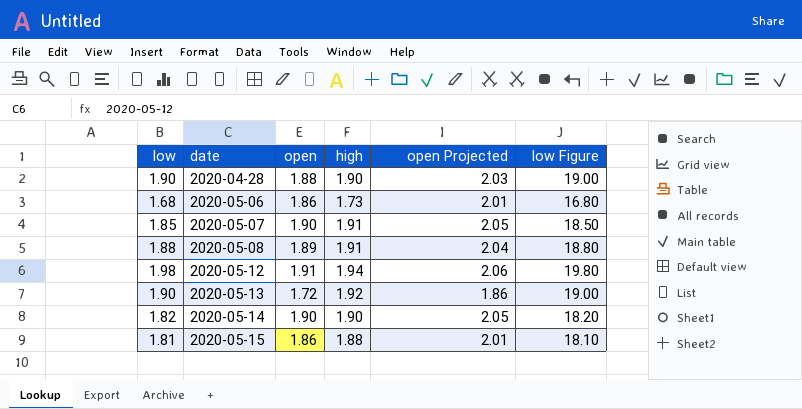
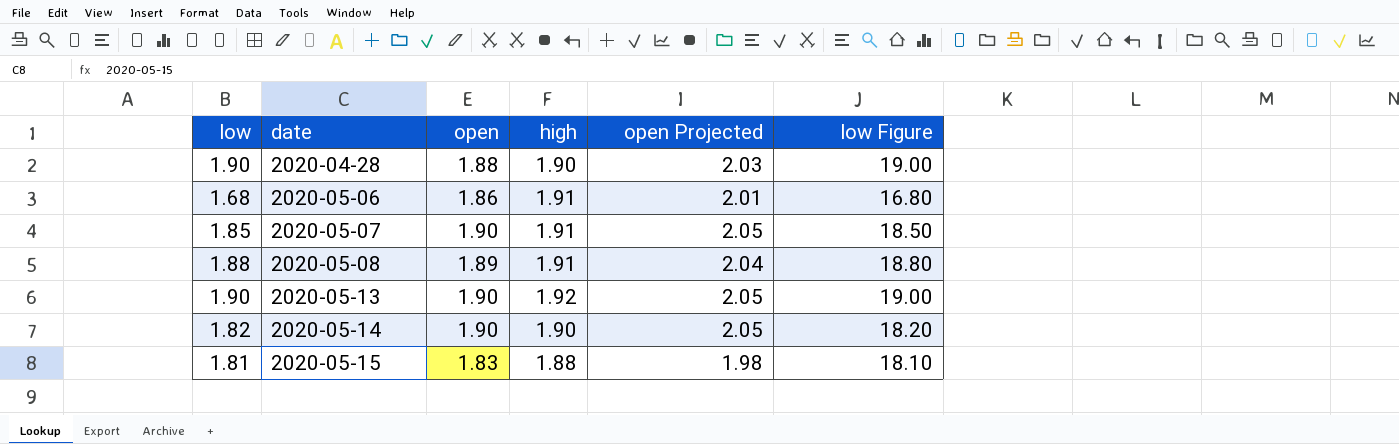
row 2020-05-12: 1.98 | 1.91 | 1.94 | 2.06 | 19.80 -> none
2020-05-06 | high: 1.73 -> 1.91
2020-05-13 | open: 1.72 -> 1.90
2020-05-13 | open Projected: 1.86 -> 2.05
2020-05-15 | open: 1.86 -> 1.83
2020-05-15 | open Projected: 2.01 -> 1.98

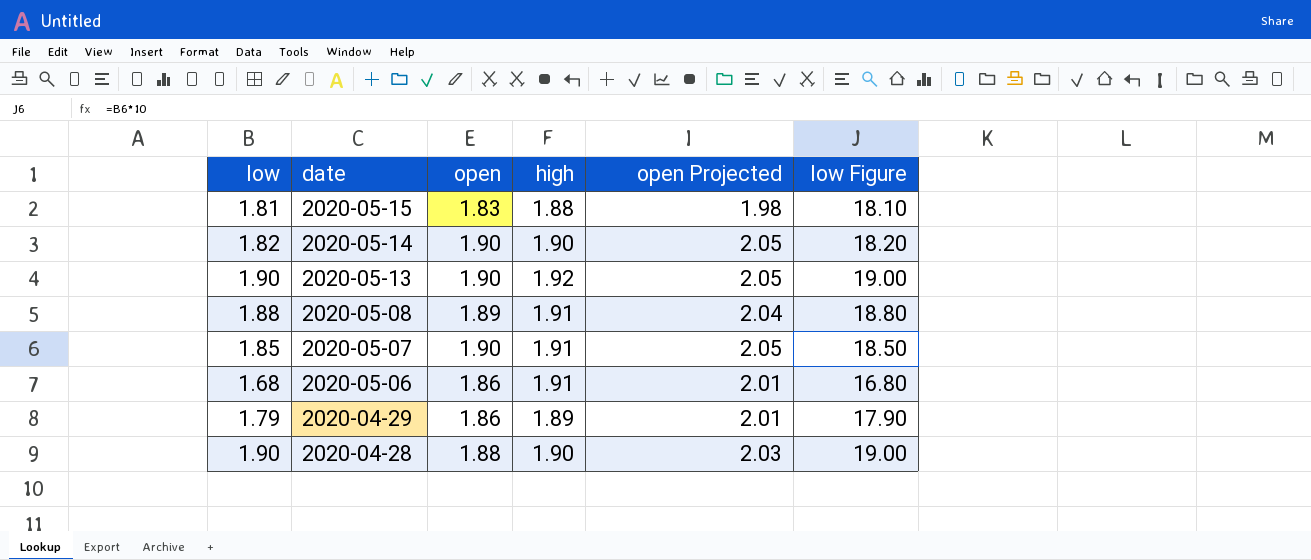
row order: date ascending -> date descending
row 2020-04-29: none -> 1.79 | 1.86 | 1.89 | 2.01 | 17.90

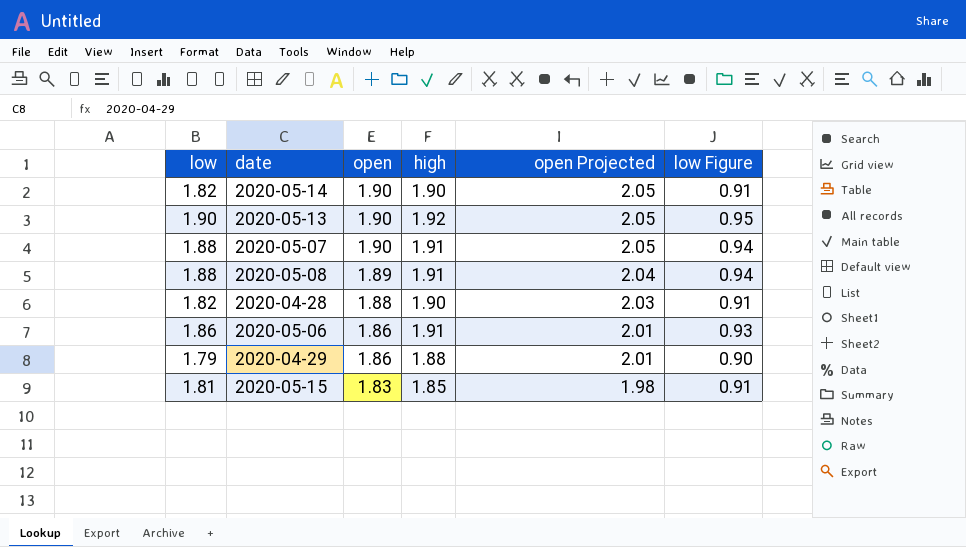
row order: date descending -> open descending
column low Figure | formula: [low] * 10 -> [low] * 0.5
2020-05-07 | low: 1.85 -> 1.88
2020-04-28 | low: 1.90 -> 1.82
2020-05-06 | low: 1.68 -> 1.86
2020-04-29 | high: 1.89 -> 1.88
2020-05-15 | high: 1.88 -> 1.85

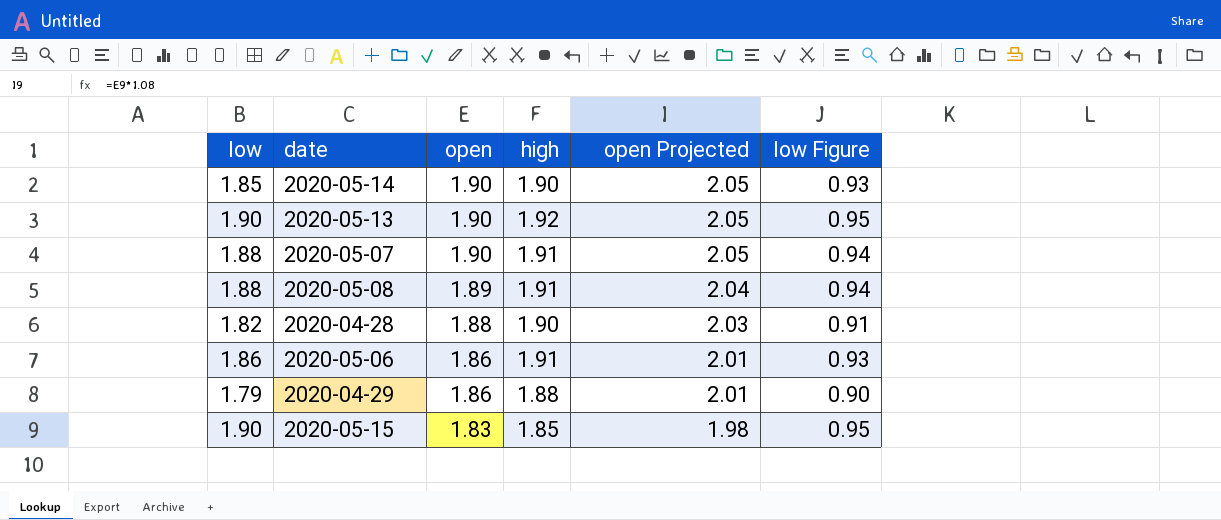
2020-05-14 | low: 1.82 -> 1.85
2020-05-14 | low Figure: 0.91 -> 0.93
2020-05-15 | low: 1.81 -> 1.90
2020-05-15 | low Figure: 0.91 -> 0.95

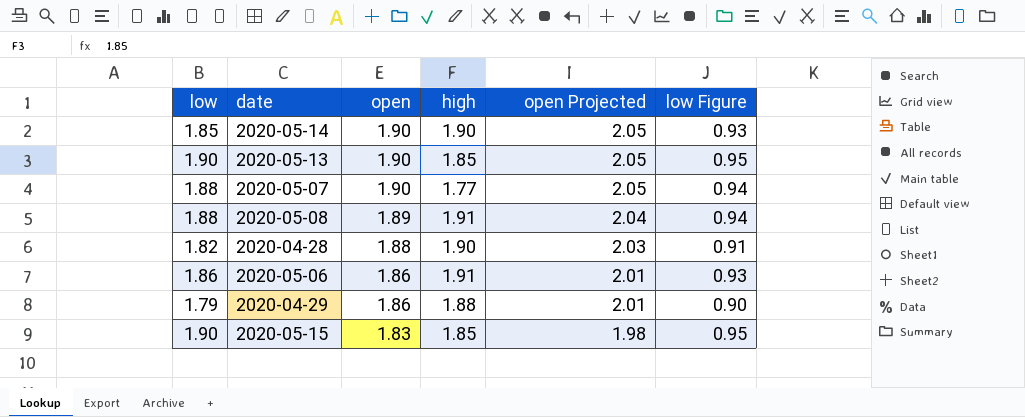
2020-05-13 | high: 1.92 -> 1.85
2020-05-07 | high: 1.91 -> 1.77

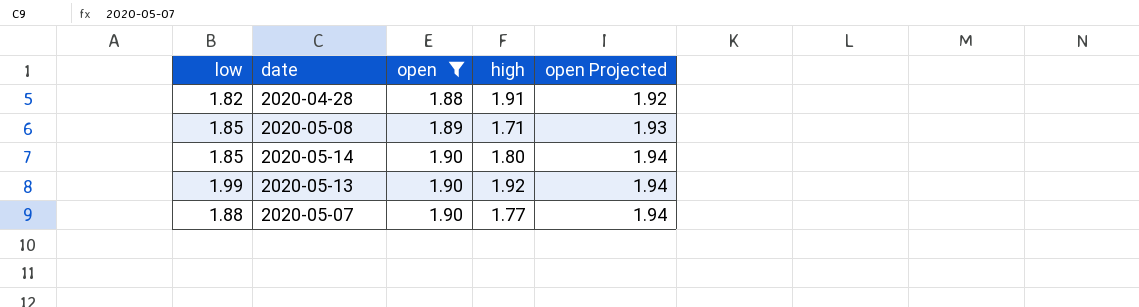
filter: none -> open >= 1.88
row order: open descending -> open ascending
column low Figure | formula: [low] * 0.5 -> none
column open Projected | formula: [open] * 1.08 -> [open] * 1.02
2020-04-28 | high: 1.90 -> 1.91
2020-05-08 | low: 1.88 -> 1.85
2020-05-08 | high: 1.91 -> 1.71
2020-05-14 | high: 1.90 -> 1.80
2020-05-13 | low: 1.90 -> 1.99
2020-05-13 | high: 1.85 -> 1.92

